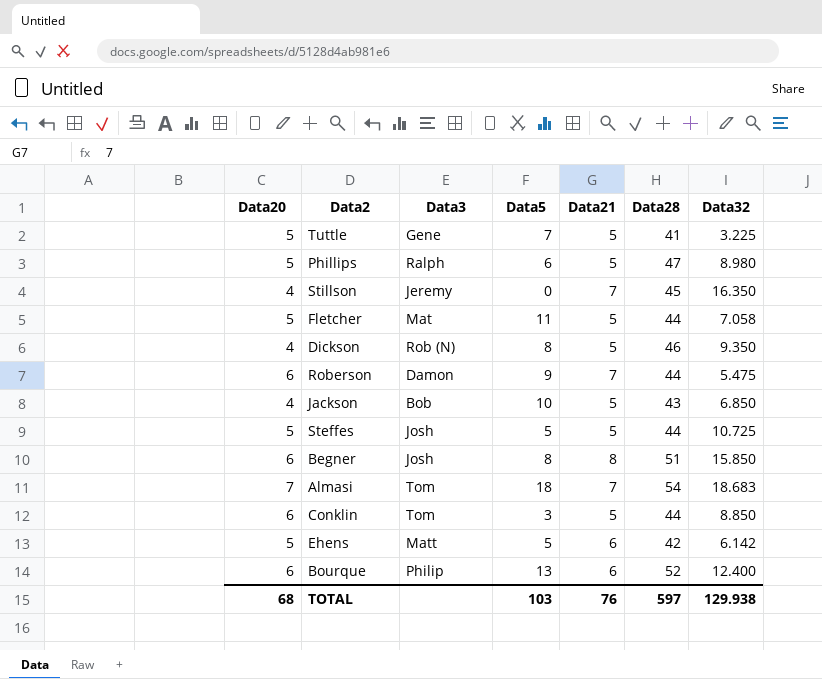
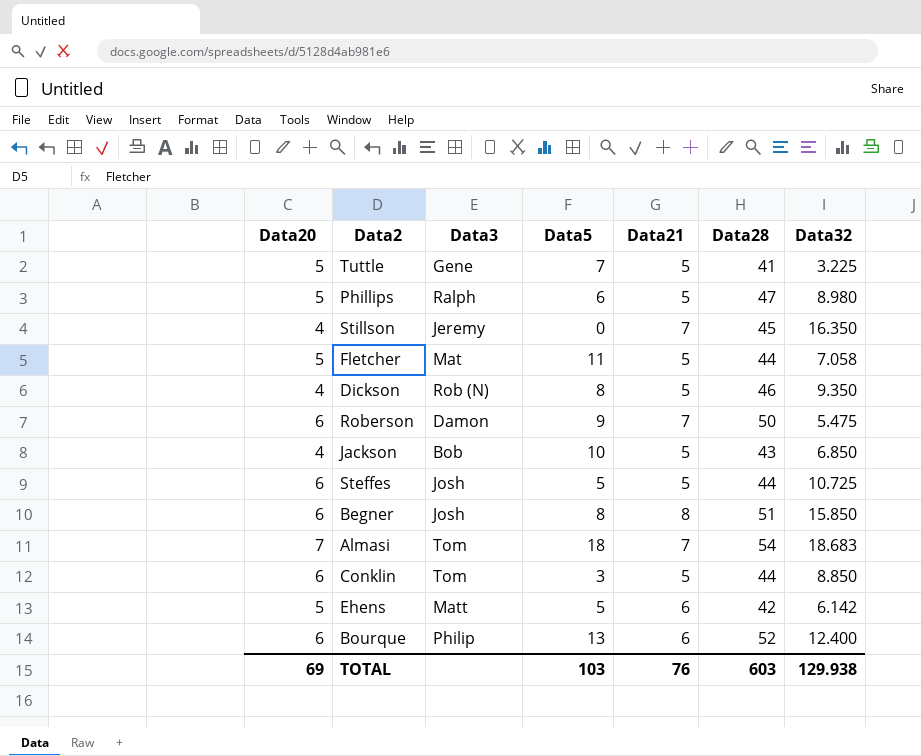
Roberson | Data28: 44 -> 50
Steffes | Data20: 5 -> 6
TOTAL | Data20: 68 -> 69
TOTAL | Data28: 597 -> 603

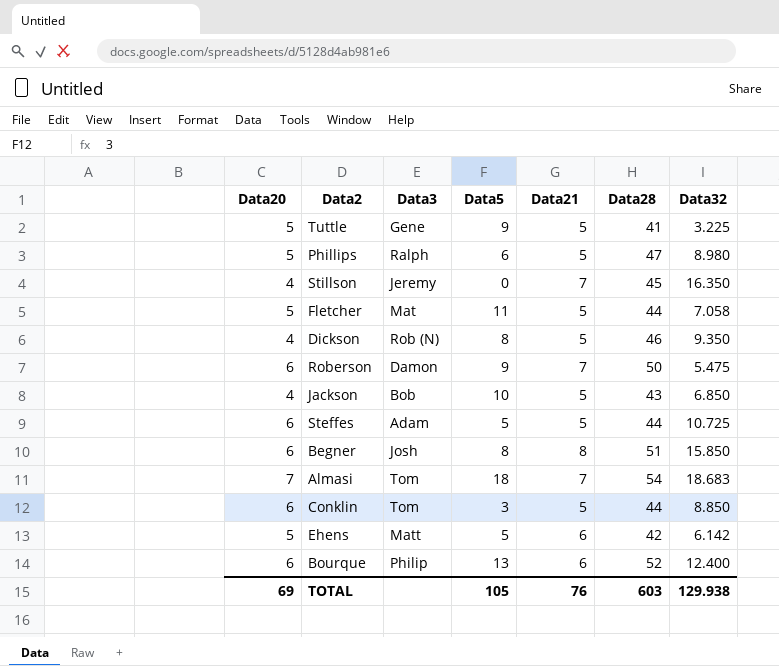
Tuttle | Data5: 7 -> 9
Steffes | Data3: Josh -> Adam
TOTAL | Data5: 103 -> 105

